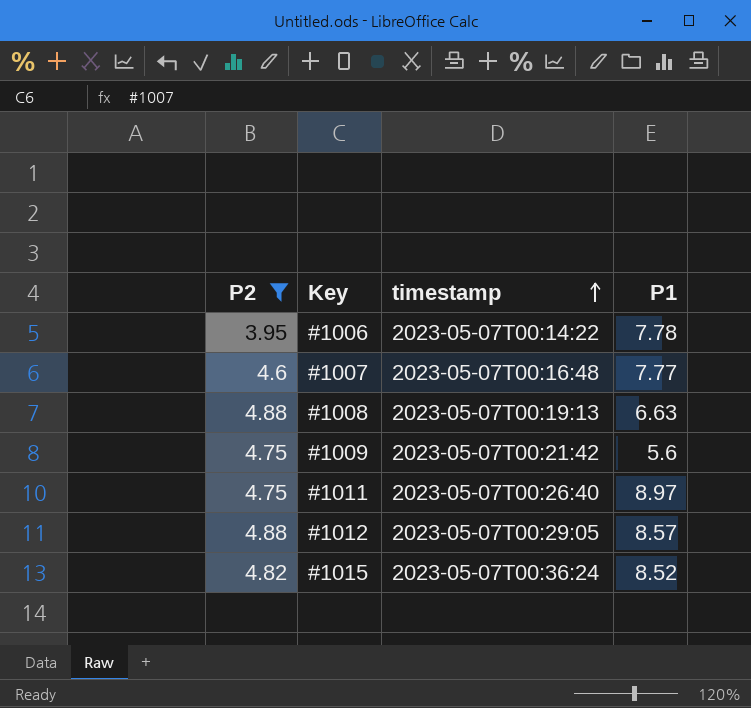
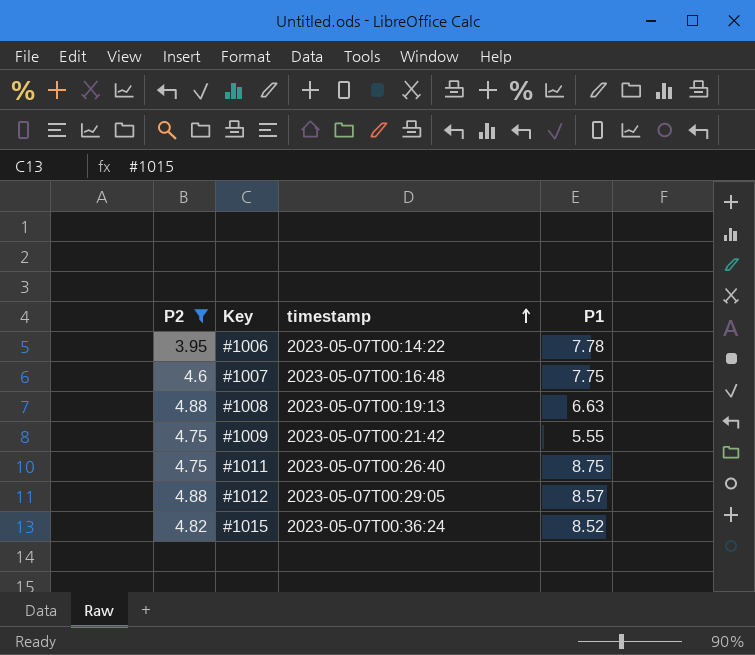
#1007 | P1: 7.77 -> 7.75
#1009 | P1: 5.6 -> 5.55
#1011 | P1: 8.97 -> 8.75

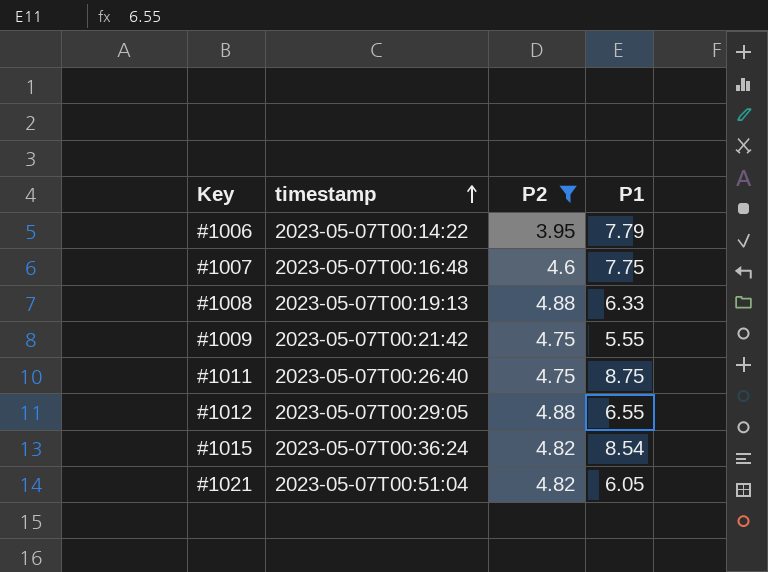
column P2 | position: 1 -> 3
#1006 | P1: 7.78 -> 7.79
#1008 | P1: 6.63 -> 6.33
#1012 | P1: 8.57 -> 6.55
#1015 | P1: 8.52 -> 8.54
row #1021: none -> 2023-05-07T00:51:04 | 4.82 | 6.05

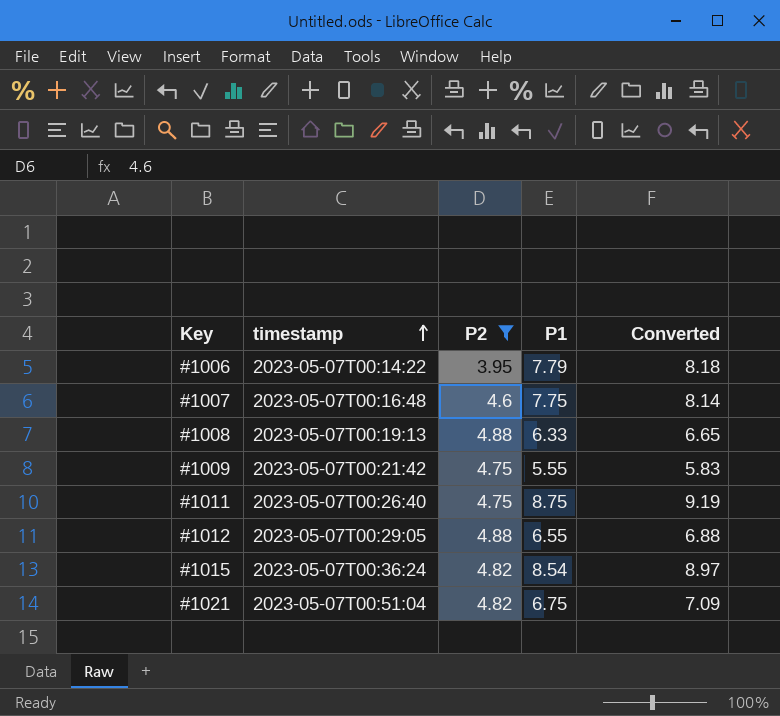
column Converted | formula: none -> [P1] * 1.05
#1021 | P1: 6.05 -> 6.75

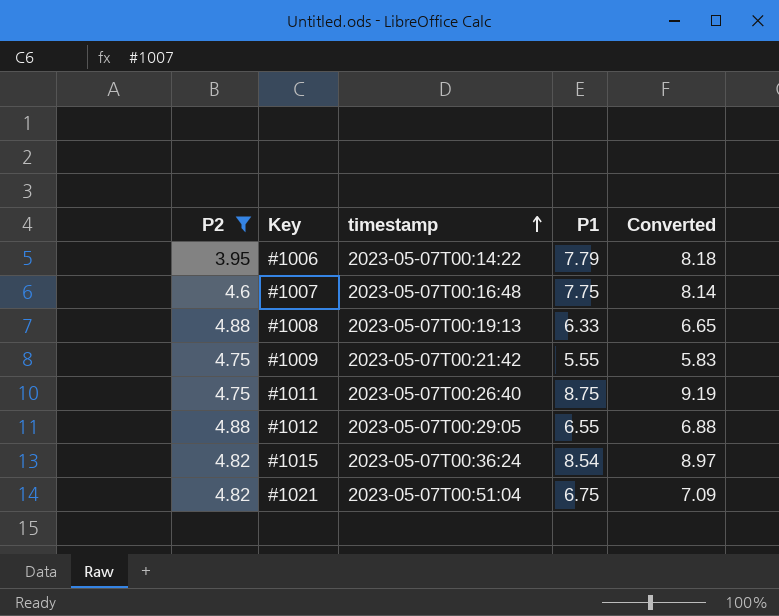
column P2 | position: 3 -> 1

